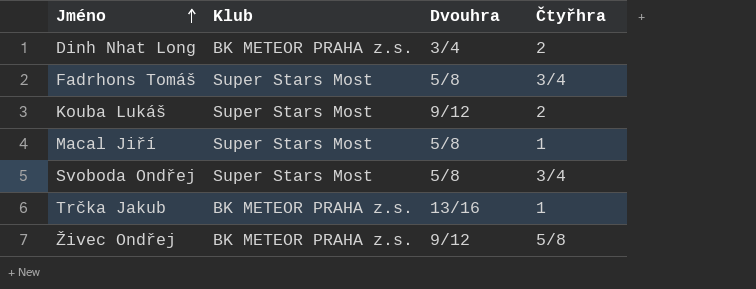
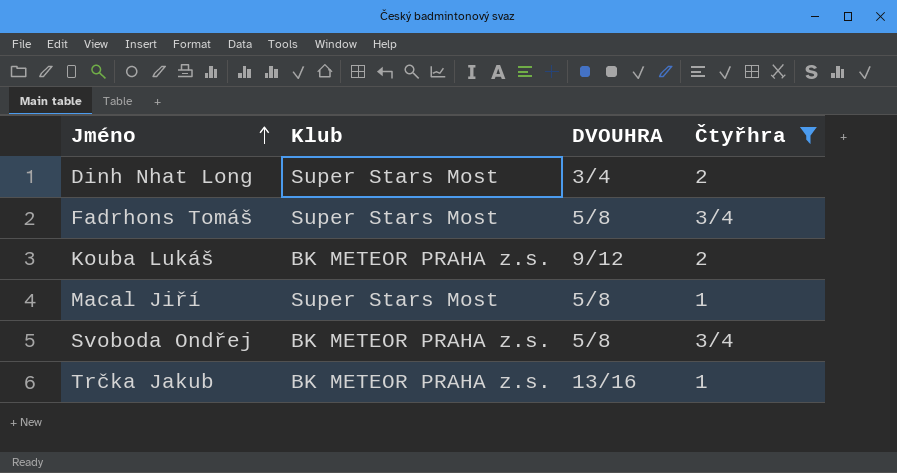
filter: none -> Čtyřhra != 5/8
column name: Dvouhra -> DVOUHRA
Dinh Nhat Long | Klub: BK METEOR PRAHA z.s. -> Super Stars Most
Kouba Lukáš | Klub: Super Stars Most -> BK METEOR PRAHA z.s.
Svoboda Ondřej | Klub: Super Stars Most -> BK METEOR PRAHA z.s.

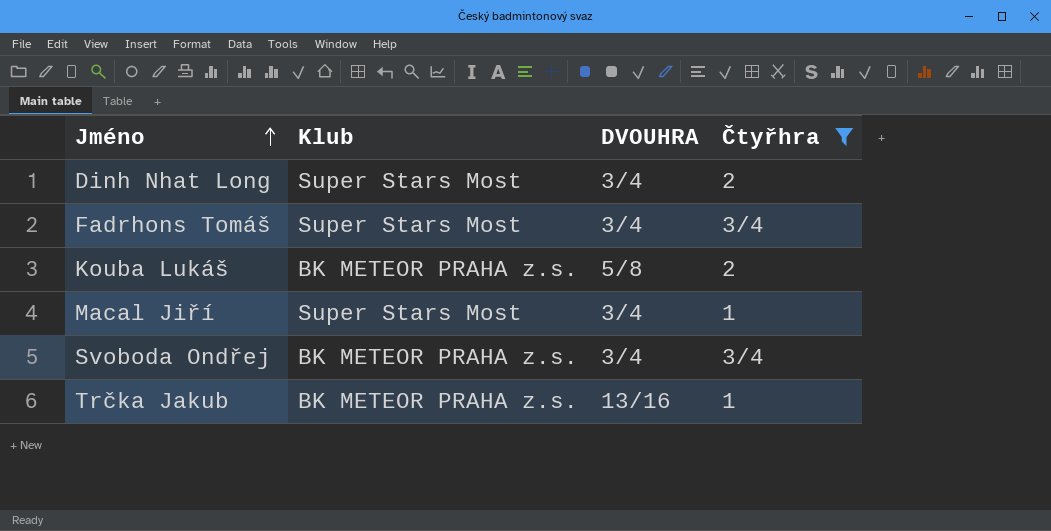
Fadrhons Tomáš | DVOUHRA: 5/8 -> 3/4
Kouba Lukáš | DVOUHRA: 9/12 -> 5/8
Macal Jiří | DVOUHRA: 5/8 -> 3/4
Svoboda Ondřej | DVOUHRA: 5/8 -> 3/4

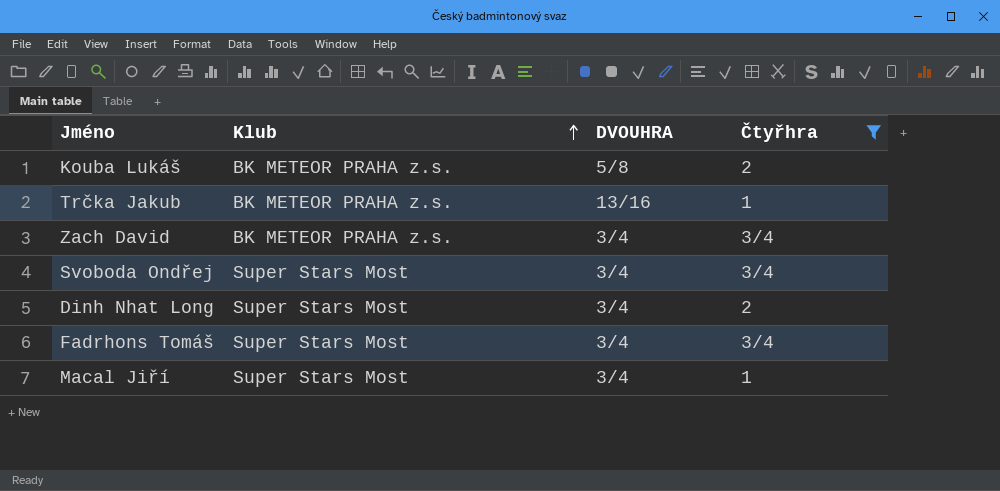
row order: Jméno ascending -> Klub ascending
row Zach David: none -> BK METEOR PRAHA z.s. | 3/4 | 3/4
Svoboda Ondřej | Klub: BK METEOR PRAHA z.s. -> Super Stars Most

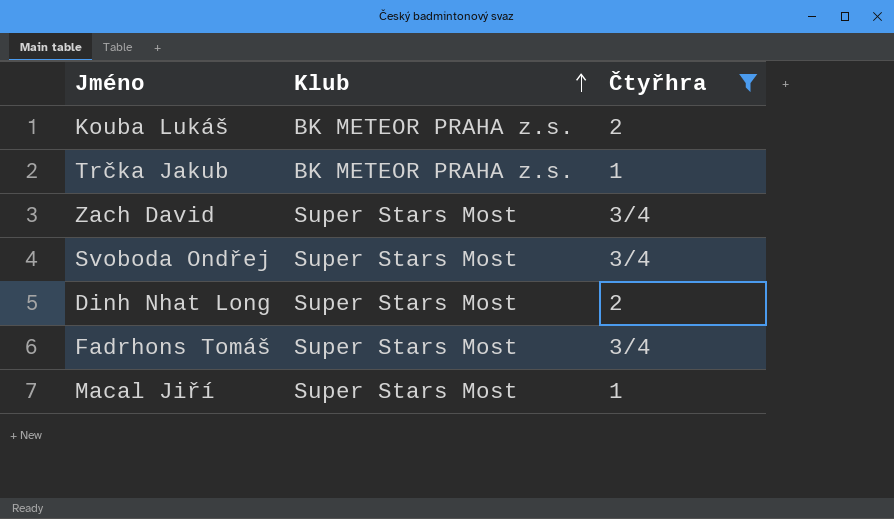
column DVOUHRA | position: 3 -> none
Zach David | Klub: BK METEOR PRAHA z.s. -> Super Stars Most

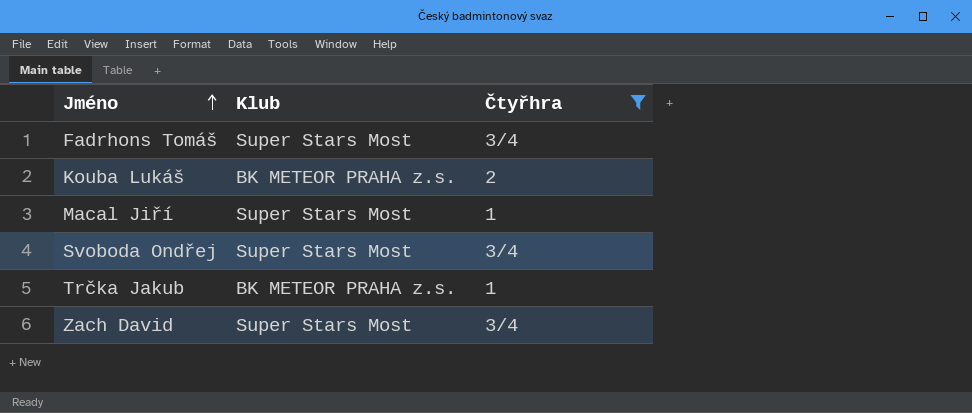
row order: Klub ascending -> Jméno ascending
row Dinh Nhat Long: Super Stars Most | 2 -> none

